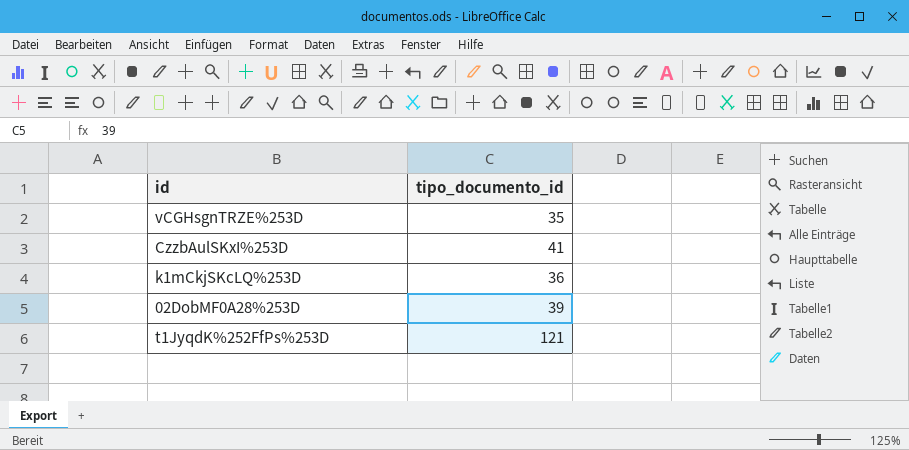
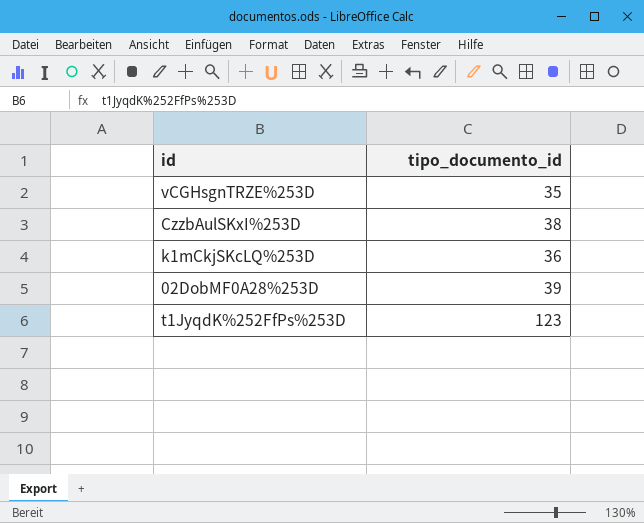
CzzbAulSKxI%253D | tipo_documento_id: 41 -> 38
t1JyqdK%252FfPs%253D | tipo_documento_id: 121 -> 123

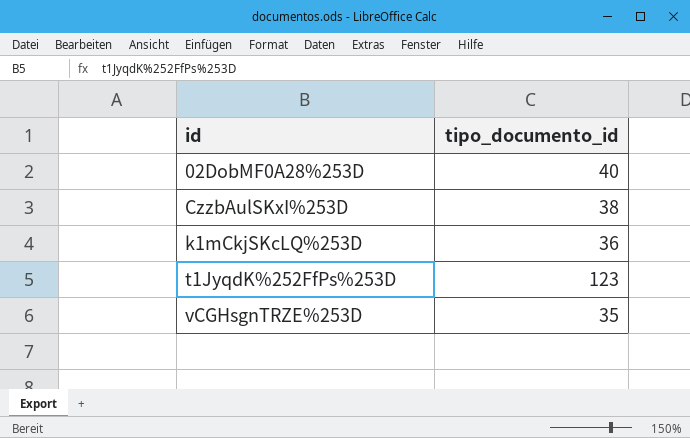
row order: none -> id ascending
02DobMF0A28%253D | tipo_documento_id: 39 -> 40

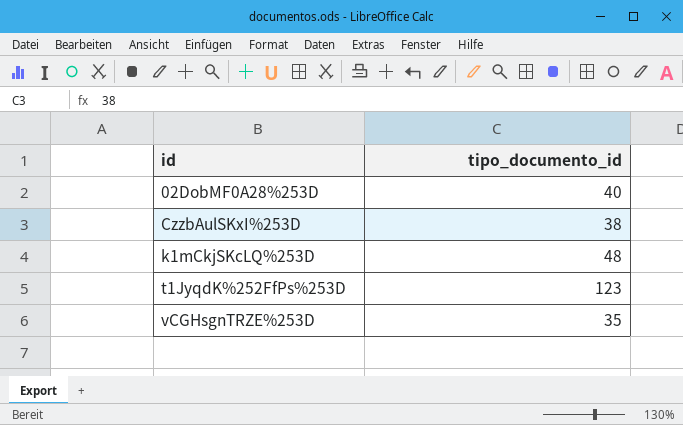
k1mCkjSKcLQ%253D | tipo_documento_id: 36 -> 48

